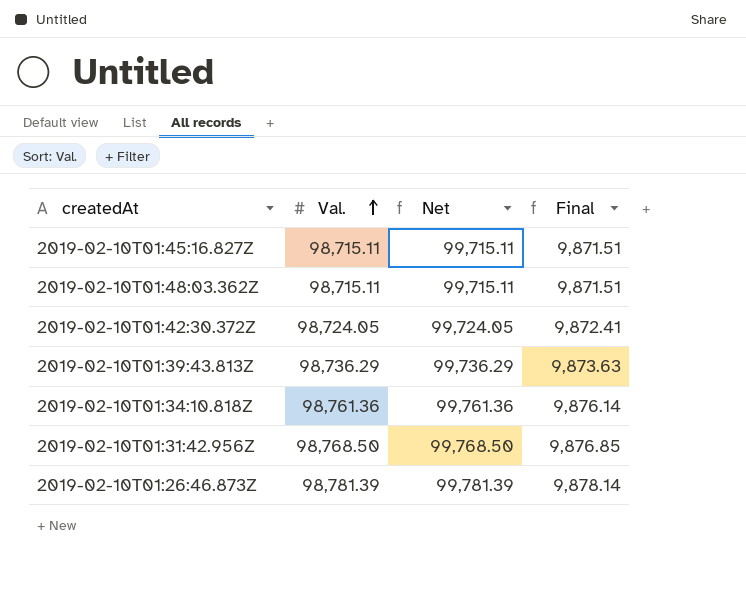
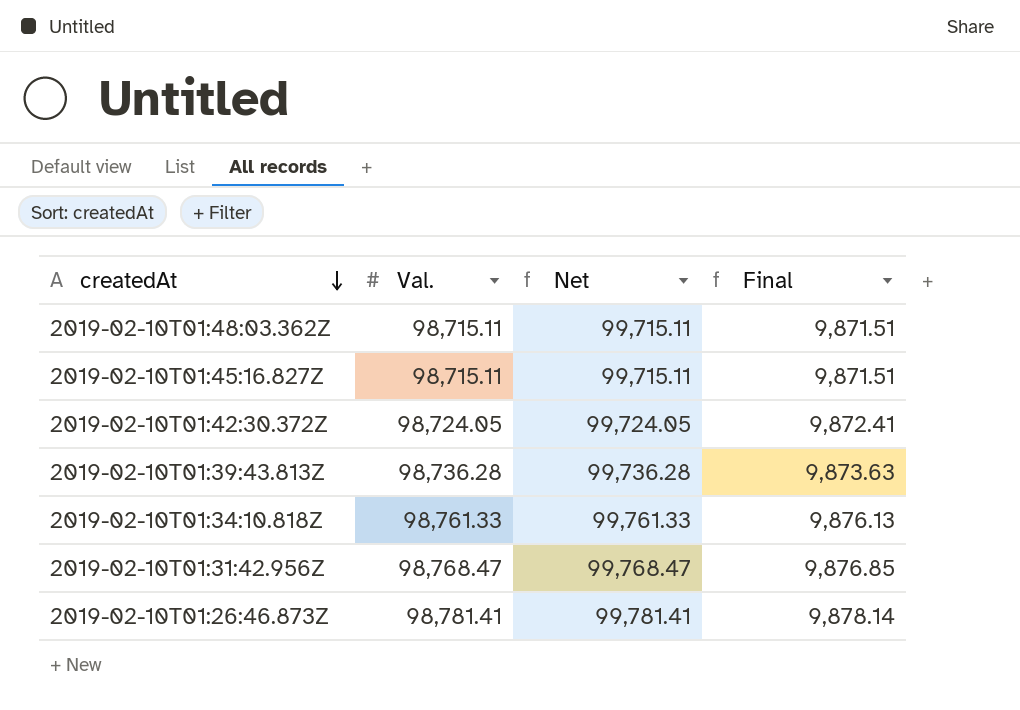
row order: Val. ascending -> createdAt descending
2019-02-10T01:39:43.813Z | Val.: 98,736.29 -> 98,736.28
2019-02-10T01:39:43.813Z | Net: 99,736.29 -> 99,736.28
2019-02-10T01:34:10.818Z | Val.: 98,761.36 -> 98,761.33
2019-02-10T01:34:10.818Z | Net: 99,761.36 -> 99,761.33
2019-02-10T01:34:10.818Z | Final: 9,876.14 -> 9,876.13
2019-02-10T01:31:42.956Z | Val.: 98,768.50 -> 98,768.47
2019-02-10T01:31:42.956Z | Net: 99,768.50 -> 99,768.47
2019-02-10T01:26:46.873Z | Val.: 98,781.39 -> 98,781.41
2019-02-10T01:26:46.873Z | Net: 99,781.39 -> 99,781.41

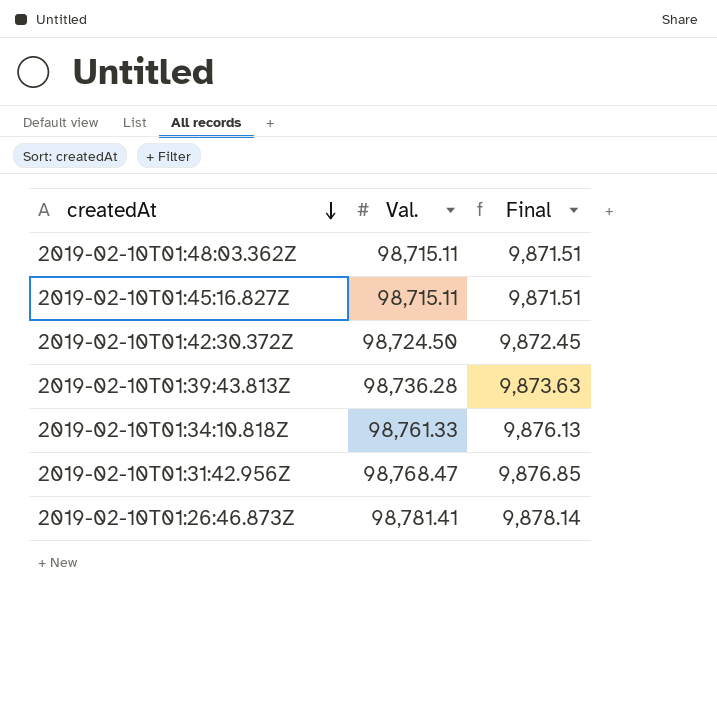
column Net | formula: [Val.] + 1000 -> none
2019-02-10T01:42:30.372Z | Val.: 98,724.05 -> 98,724.50
2019-02-10T01:42:30.372Z | Final: 9,872.41 -> 9,872.45

